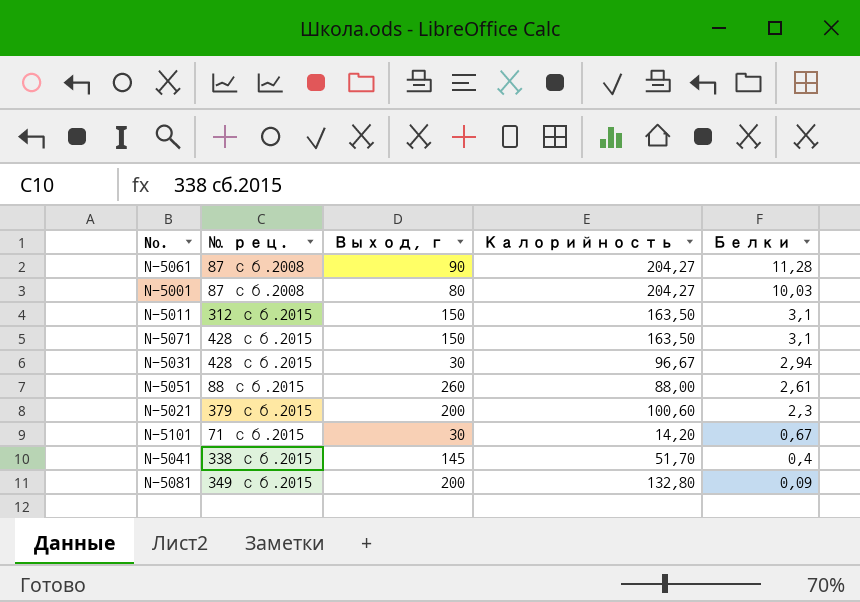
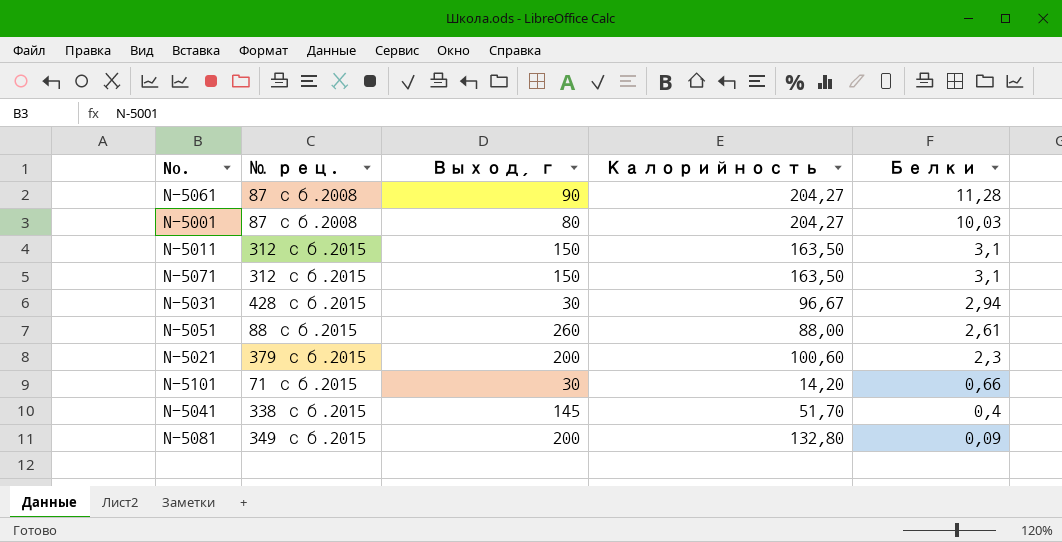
N-5071 | № рец.: 428 сб.2015 -> 312 сб.2015
N-5101 | Белки: 0,67 -> 0,66

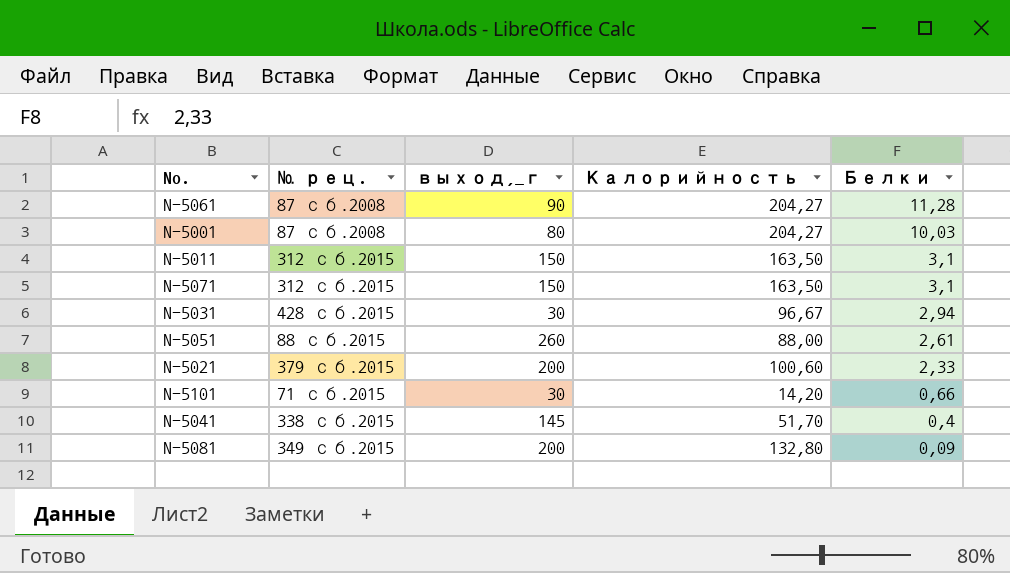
column name: Выход, г -> выход,_г
N-5021 | Белки: 2,3 -> 2,33

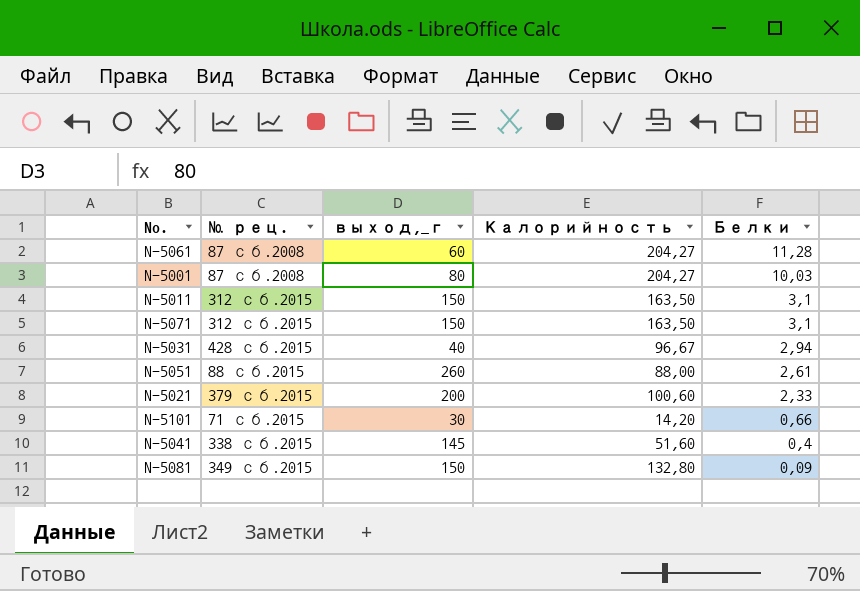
N-5061 | выход,_г: 90 -> 60
N-5031 | выход,_г: 30 -> 40
N-5041 | Калорийность: 51,70 -> 51,60
N-5081 | выход,_г: 200 -> 150

